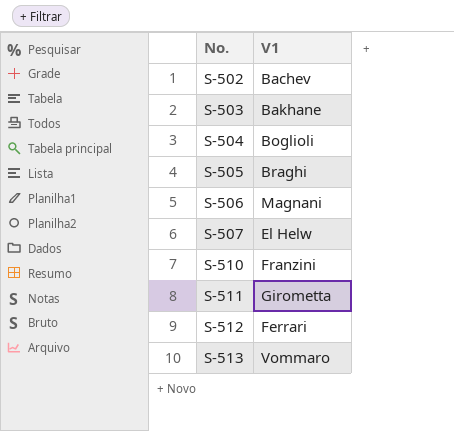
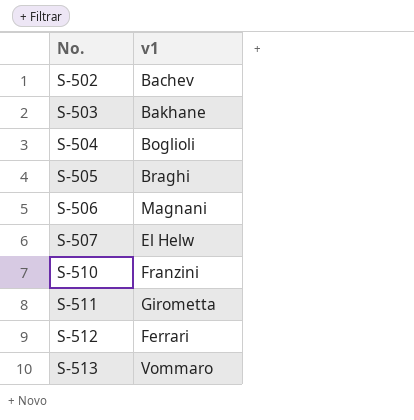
column name: V1 -> v1

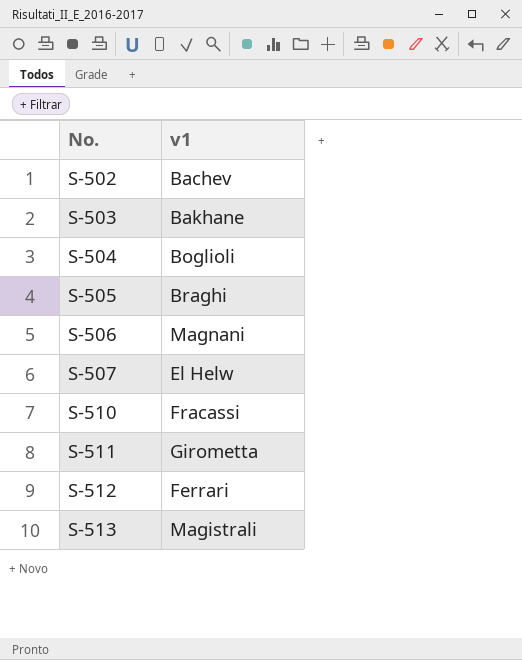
S-510 | v1: Franzini -> Fracassi
S-513 | v1: Vommaro -> Magistrali

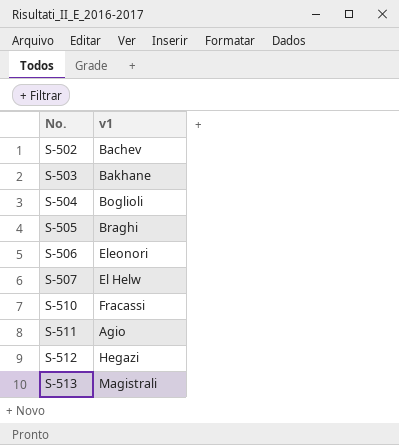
S-506 | v1: Magnani -> Eleonori
S-511 | v1: Girometta -> Agio
S-512 | v1: Ferrari -> Hegazi

